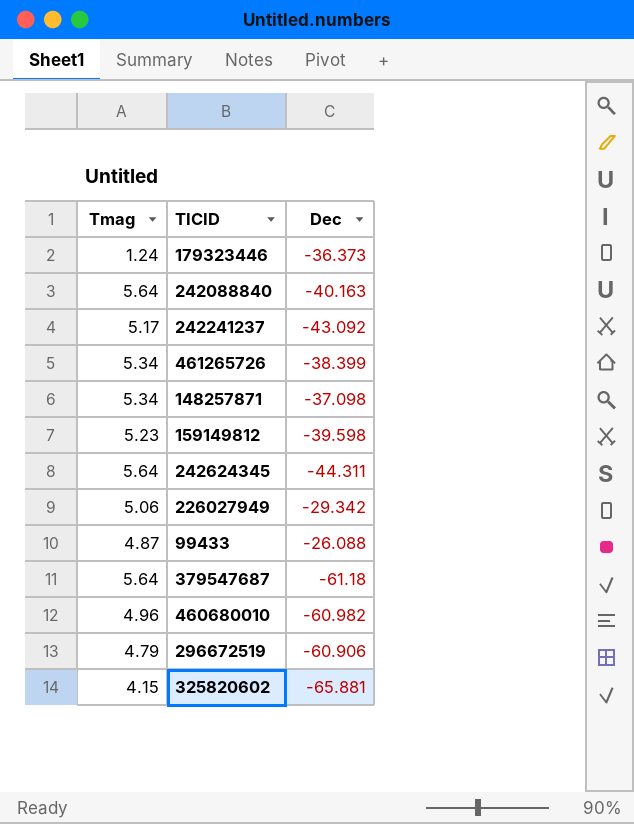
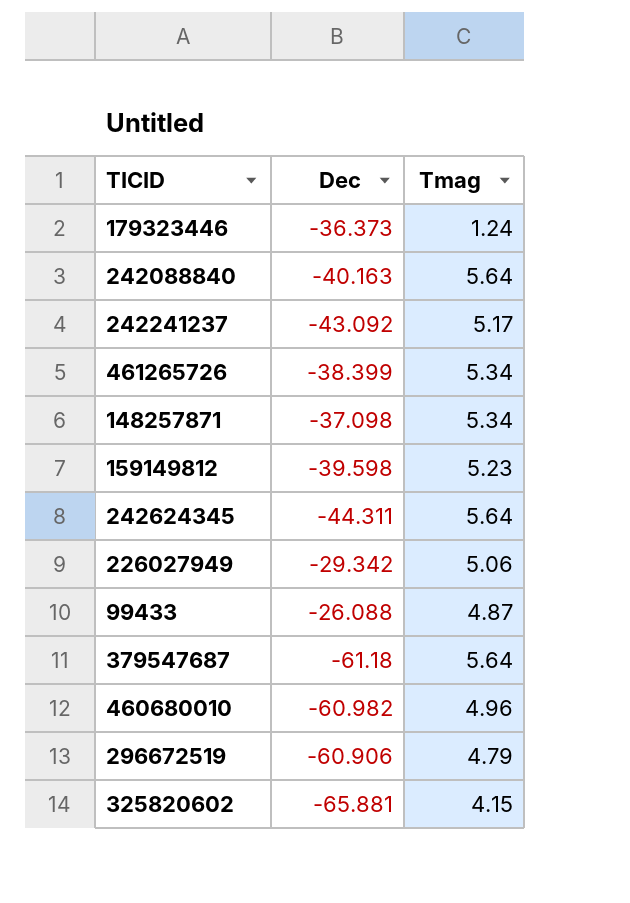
column Tmag | position: 1 -> 3

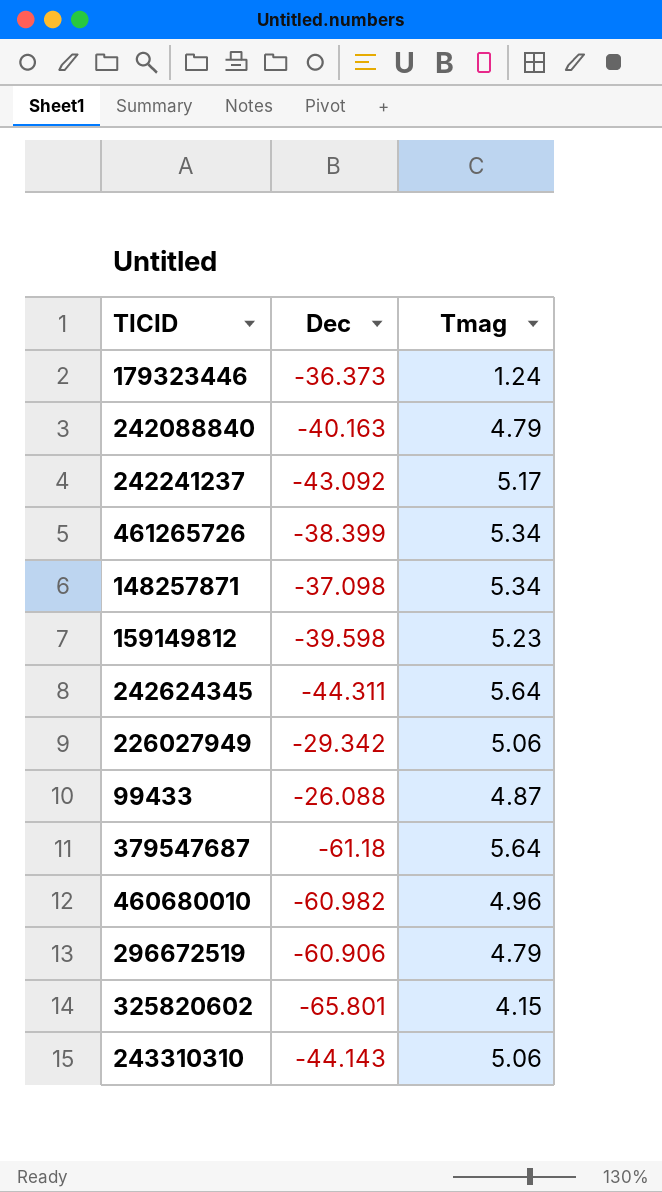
242088840 | Tmag: 5.64 -> 4.79
325820602 | Dec: -65.881 -> -65.801
row 243310310: none -> -44.143 | 5.06

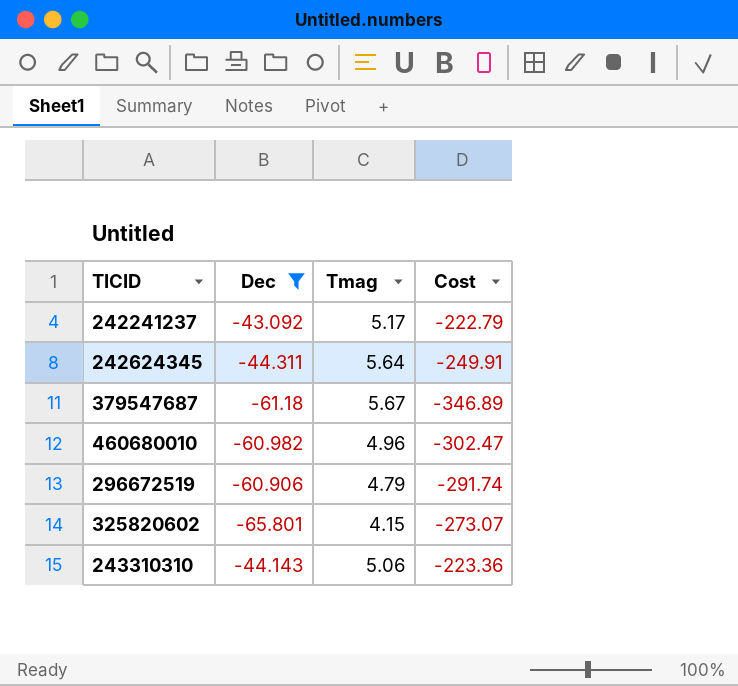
filter: none -> Dec <= -43.092
column Cost | formula: none -> [Dec] * [Tmag]
379547687 | Tmag: 5.64 -> 5.67

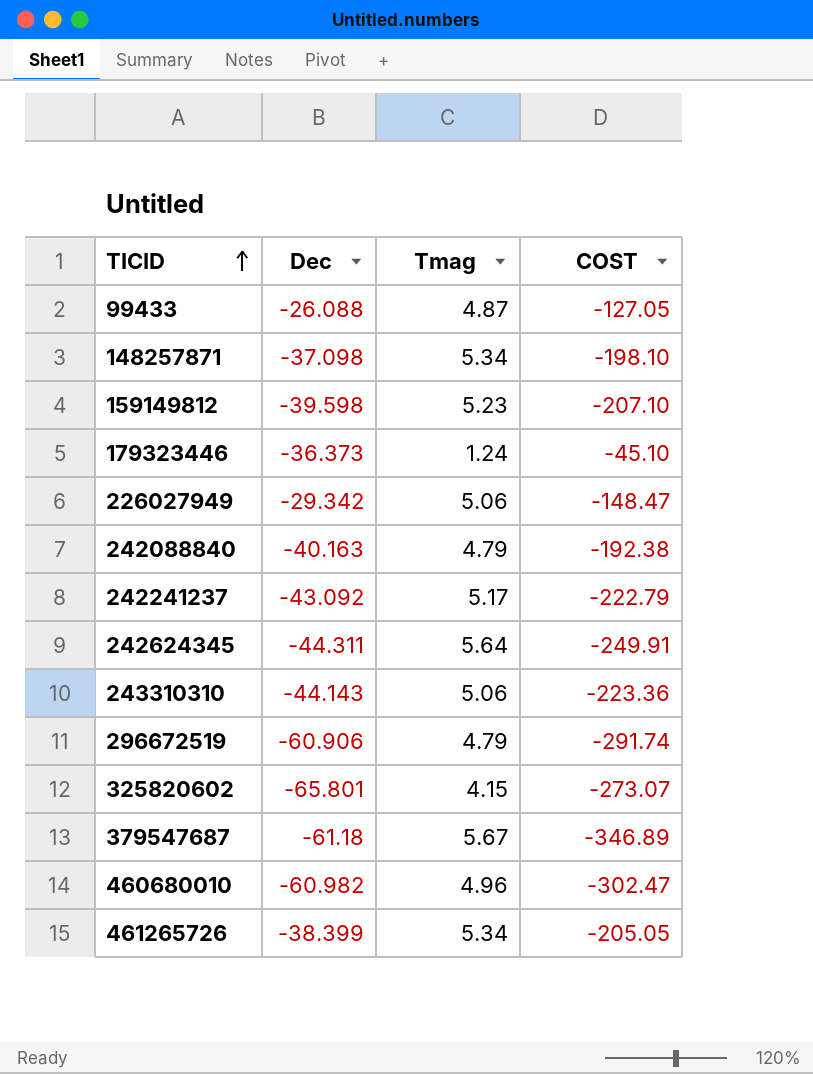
filter: Dec <= -43.092 -> none
row order: none -> TICID ascending
column name: Cost -> COST

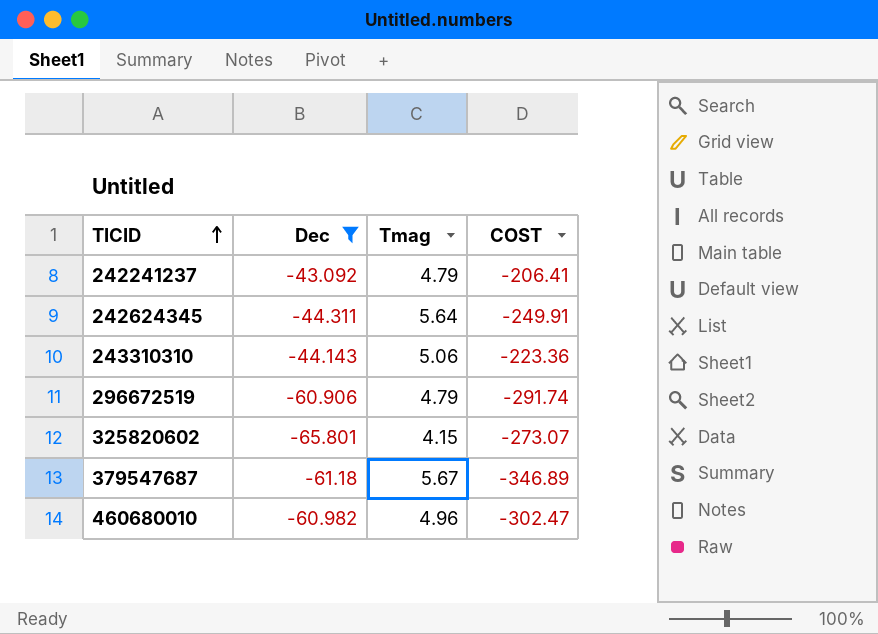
filter: none -> Dec <= -43.092
242241237 | Tmag: 5.17 -> 4.79
242241237 | COST: -222.79 -> -206.41

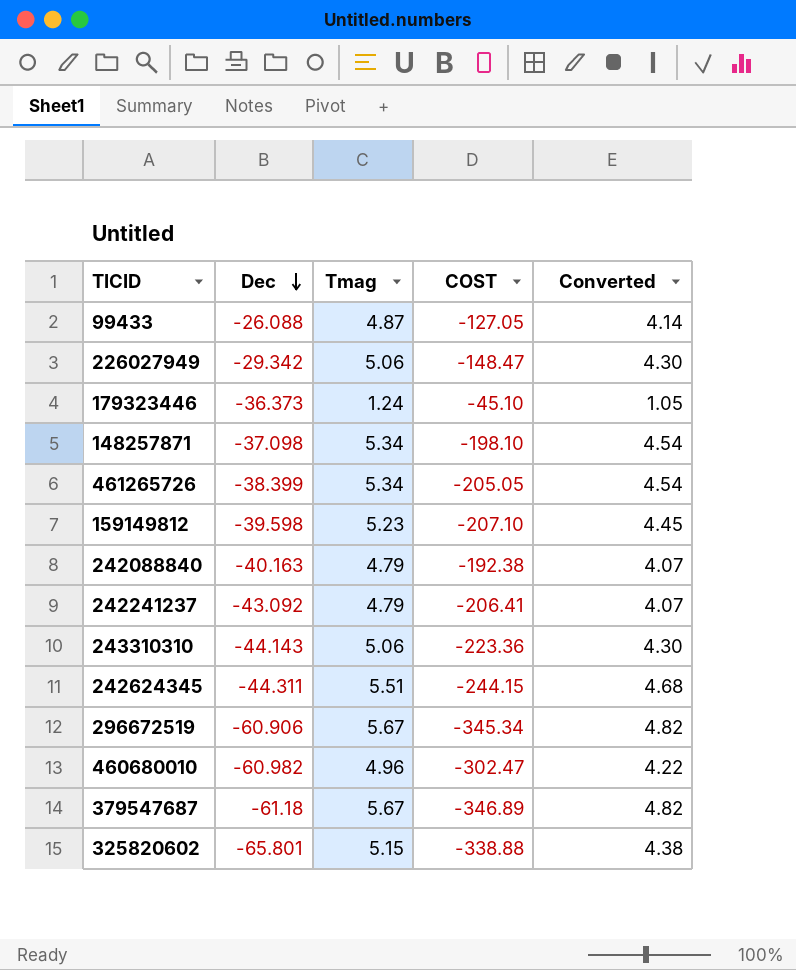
filter: Dec <= -43.092 -> none
row order: TICID ascending -> Dec descending
column Converted | formula: none -> [Tmag] * 0.85
242624345 | Tmag: 5.64 -> 5.51
242624345 | COST: -249.91 -> -244.15
296672519 | Tmag: 4.79 -> 5.67
296672519 | COST: -291.74 -> -345.34
325820602 | Tmag: 4.15 -> 5.15
325820602 | COST: -273.07 -> -338.88

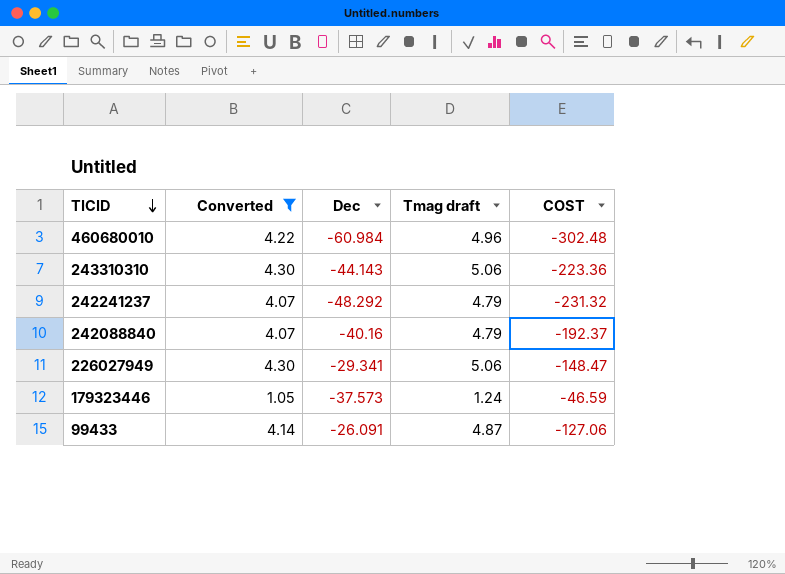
filter: none -> Converted <= 4.30
row order: Dec descending -> TICID descending
column Converted | position: 5 -> 2
column name: Tmag -> Tmag draft
460680010 | Dec: -60.982 -> -60.984
460680010 | COST: -302.47 -> -302.48
242241237 | Dec: -43.092 -> -48.292
242241237 | COST: -206.41 -> -231.32
242088840 | Dec: -40.163 -> -40.16
242088840 | COST: -192.38 -> -192.37
226027949 | Dec: -29.342 -> -29.341
179323446 | Dec: -36.373 -> -37.573
179323446 | COST: -45.10 -> -46.59
99433 | Dec: -26.088 -> -26.091
99433 | COST: -127.05 -> -127.06

